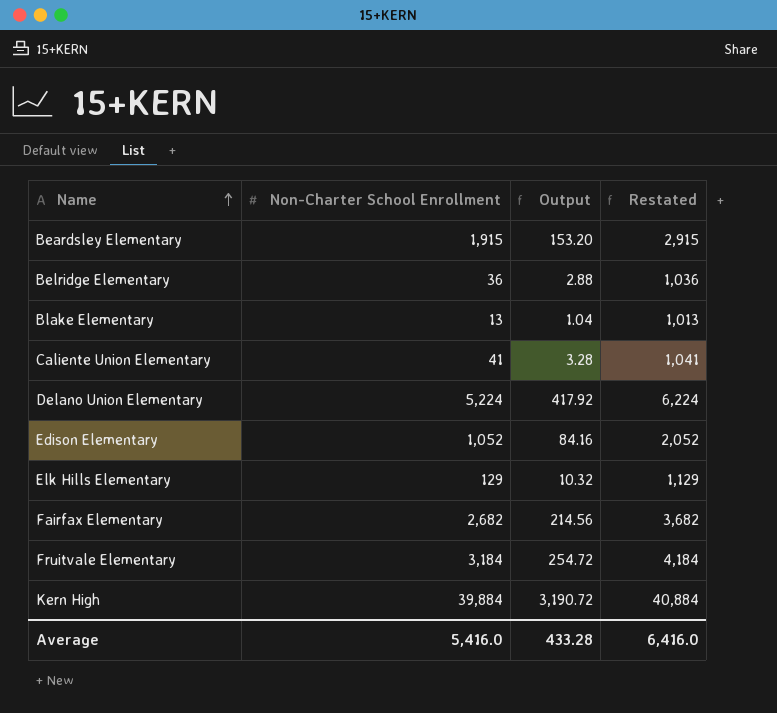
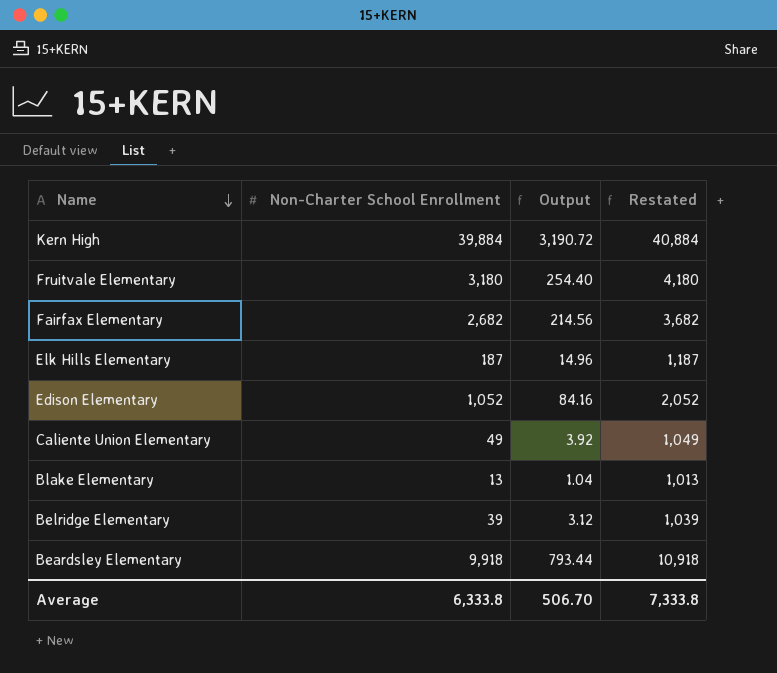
row order: Name ascending -> Name descending
row Delano Union Elementary: 5,224 | 417.92 | 6,224 -> none
Fruitvale Elementary | Non-Charter School Enrollment: 3,184 -> 3,180
Fruitvale Elementary | Output: 254.72 -> 254.40
Fruitvale Elementary | Restated: 4,184 -> 4,180
Elk Hills Elementary | Non-Charter School Enrollment: 129 -> 187
Elk Hills Elementary | Output: 10.32 -> 14.96
Elk Hills Elementary | Restated: 1,129 -> 1,187
Caliente Union Elementary | Non-Charter School Enrollment: 41 -> 49
Caliente Union Elementary | Output: 3.28 -> 3.92
Caliente Union Elementary | Restated: 1,041 -> 1,049
Belridge Elementary | Non-Charter School Enrollment: 36 -> 39
Belridge Elementary | Output: 2.88 -> 3.12
Belridge Elementary | Restated: 1,036 -> 1,039
Beardsley Elementary | Non-Charter School Enrollment: 1,915 -> 9,918
Beardsley Elementary | Output: 153.20 -> 793.44
Beardsley Elementary | Restated: 2,915 -> 10,918
Average | Non-Charter School Enrollment: 5,416.0 -> 6,333.8
Average | Output: 433.28 -> 506.70
Average | Restated: 6,416.0 -> 7,333.8

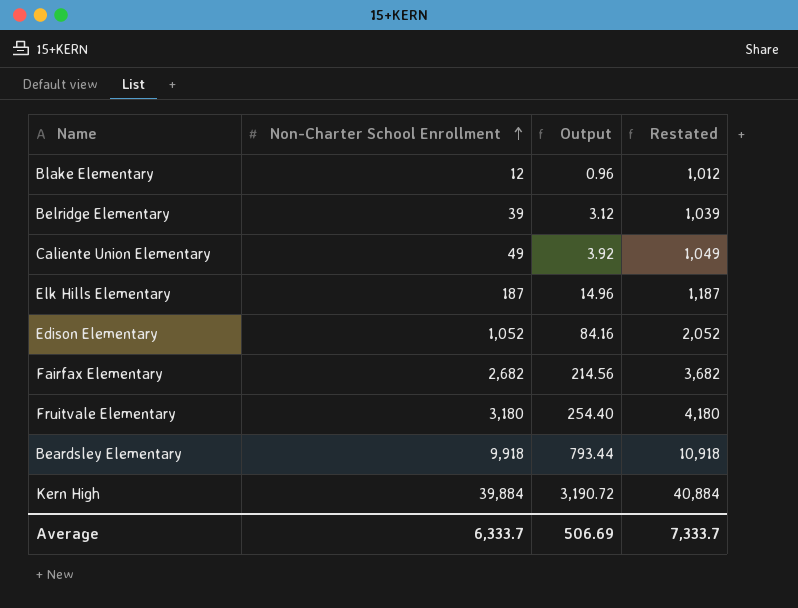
row order: Name descending -> Non-Charter School Enrollment ascending
Blake Elementary | Non-Charter School Enrollment: 13 -> 12
Blake Elementary | Output: 1.04 -> 0.96
Blake Elementary | Restated: 1,013 -> 1,012
Average | Non-Charter School Enrollment: 6,333.8 -> 6,333.7
Average | Output: 506.70 -> 506.69
Average | Restated: 7,333.8 -> 7,333.7

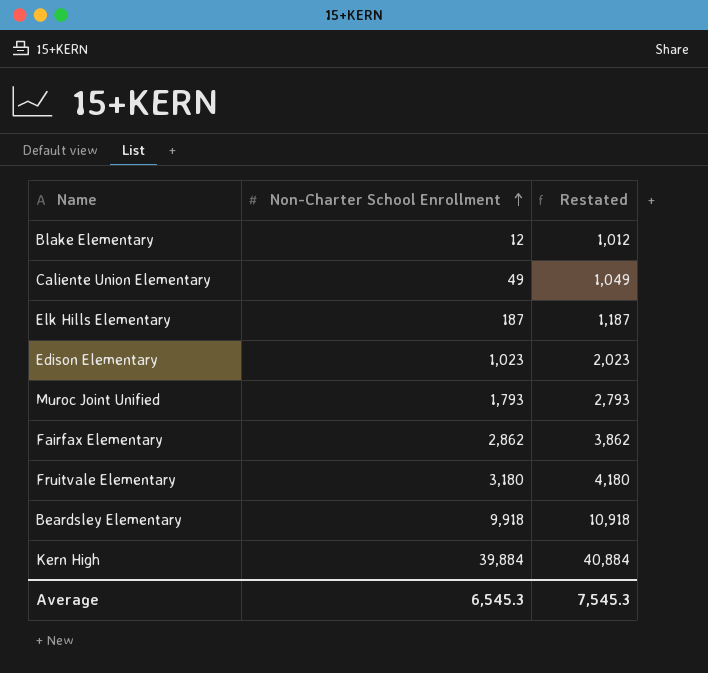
column Output | formula: [Non-Charter School Enrollment] * 0.08 -> none
row Belridge Elementary: 39 | 3.12 | 1,039 -> none
Edison Elementary | Non-Charter School Enrollment: 1,052 -> 1,023
Edison Elementary | Restated: 2,052 -> 2,023
row Muroc Joint Unified: none -> 1,793 | 2,793
Fairfax Elementary | Non-Charter School Enrollment: 2,682 -> 2,862
Fairfax Elementary | Restated: 3,682 -> 3,862
Average | Non-Charter School Enrollment: 6,333.7 -> 6,545.3
Average | Restated: 7,333.7 -> 7,545.3

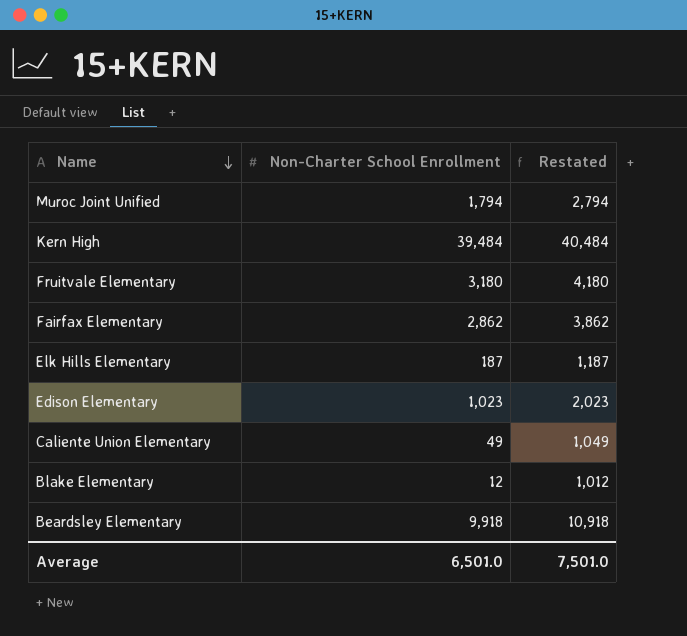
row order: Non-Charter School Enrollment ascending -> Name descending
Muroc Joint Unified | Non-Charter School Enrollment: 1,793 -> 1,794
Muroc Joint Unified | Restated: 2,793 -> 2,794
Kern High | Non-Charter School Enrollment: 39,884 -> 39,484
Kern High | Restated: 40,884 -> 40,484
Average | Non-Charter School Enrollment: 6,545.3 -> 6,501.0
Average | Restated: 7,545.3 -> 7,501.0

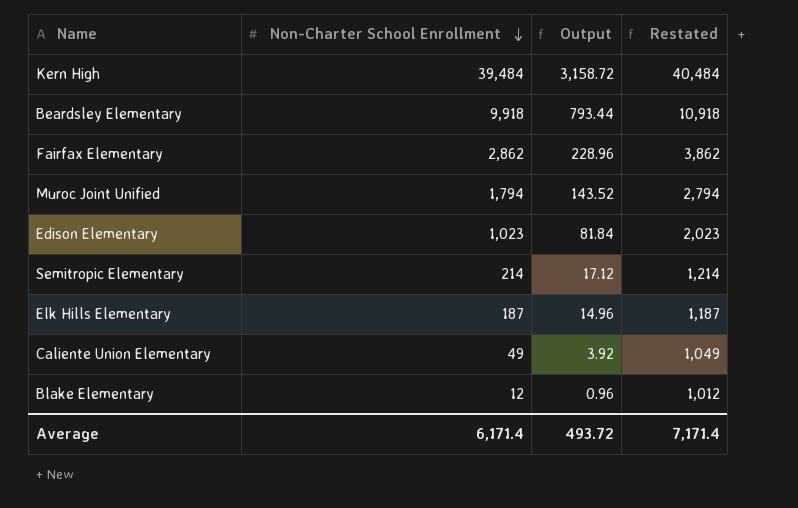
row order: Name descending -> Non-Charter School Enrollment descending
column Output | formula: none -> [Non-Charter School Enrollment] * 0.08
row Fruitvale Elementary: 3,180 | 4,180 -> none
row Semitropic Elementary: none -> 214 | 17.12 | 1,214
Average | Non-Charter School Enrollment: 6,501.0 -> 6,171.4
Average | Restated: 7,501.0 -> 7,171.4

